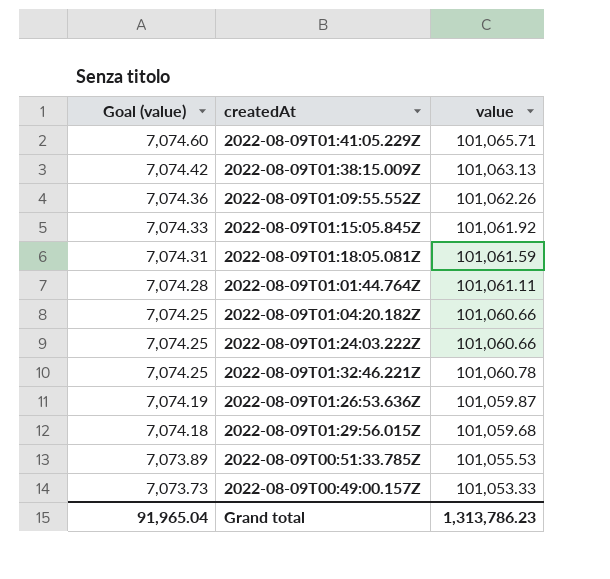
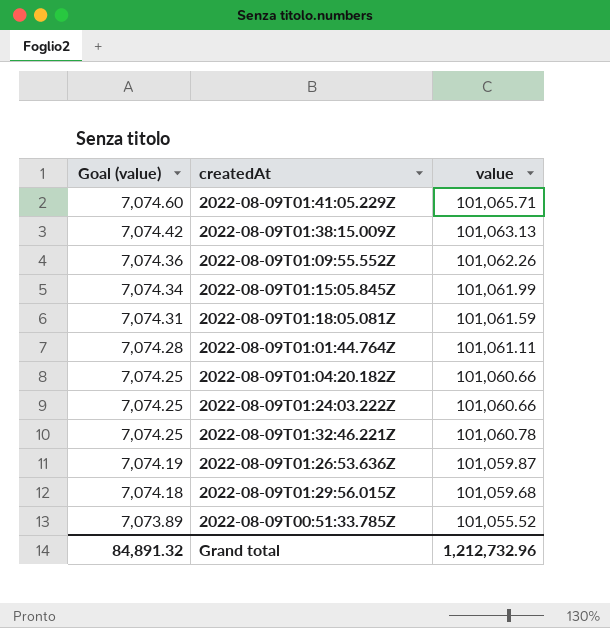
row 2022-08-09T00:49:00.157Z: 7,073.73 | 101,053.33 -> none
2022-08-09T01:15:05.845Z | Goal (value): 7,074.33 -> 7,074.34
2022-08-09T01:15:05.845Z | value: 101,061.92 -> 101,061.99
2022-08-09T00:51:33.785Z | value: 101,055.53 -> 101,055.52
Grand total | Goal (value): 91,965.04 -> 84,891.32
Grand total | value: 1,313,786.23 -> 1,212,732.96

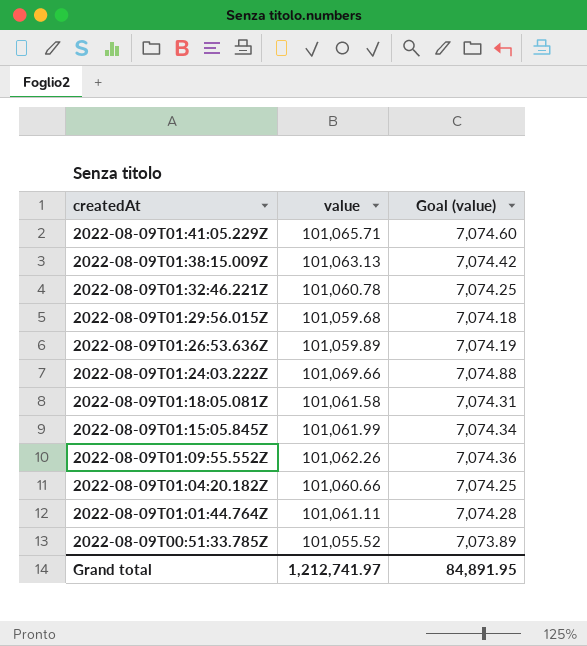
row order: Goal (value) descending -> createdAt descending
column Goal (value) | position: 1 -> 3
2022-08-09T01:26:53.636Z | value: 101,059.87 -> 101,059.89
2022-08-09T01:24:03.222Z | value: 101,060.66 -> 101,069.66
2022-08-09T01:24:03.222Z | Goal (value): 7,074.25 -> 7,074.88
2022-08-09T01:18:05.081Z | value: 101,061.59 -> 101,061.58
Grand total | value: 1,212,732.96 -> 1,212,741.97
Grand total | Goal (value): 84,891.32 -> 84,891.95

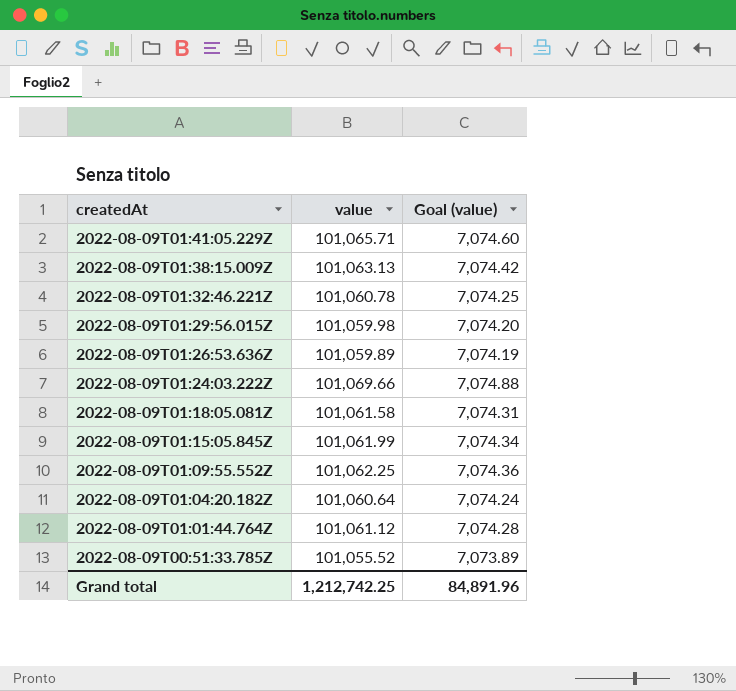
2022-08-09T01:29:56.015Z | value: 101,059.68 -> 101,059.98
2022-08-09T01:29:56.015Z | Goal (value): 7,074.18 -> 7,074.20
2022-08-09T01:09:55.552Z | value: 101,062.26 -> 101,062.25
2022-08-09T01:04:20.182Z | value: 101,060.66 -> 101,060.64
2022-08-09T01:04:20.182Z | Goal (value): 7,074.25 -> 7,074.24
2022-08-09T01:01:44.764Z | value: 101,061.11 -> 101,061.12
Grand total | value: 1,212,741.97 -> 1,212,742.25
Grand total | Goal (value): 84,891.95 -> 84,891.96

